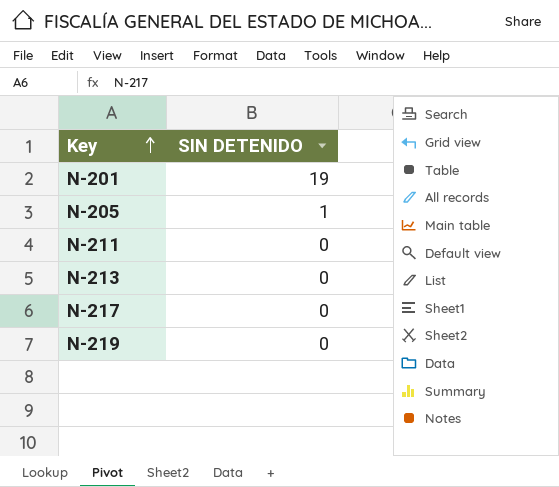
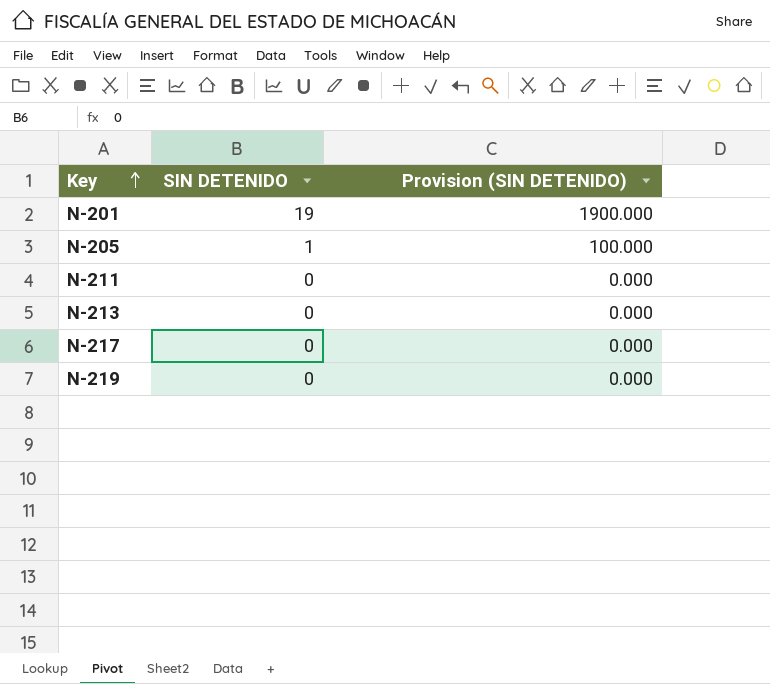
column Provision (SIN DETENIDO) | formula: none -> [SIN DETENIDO] * 100

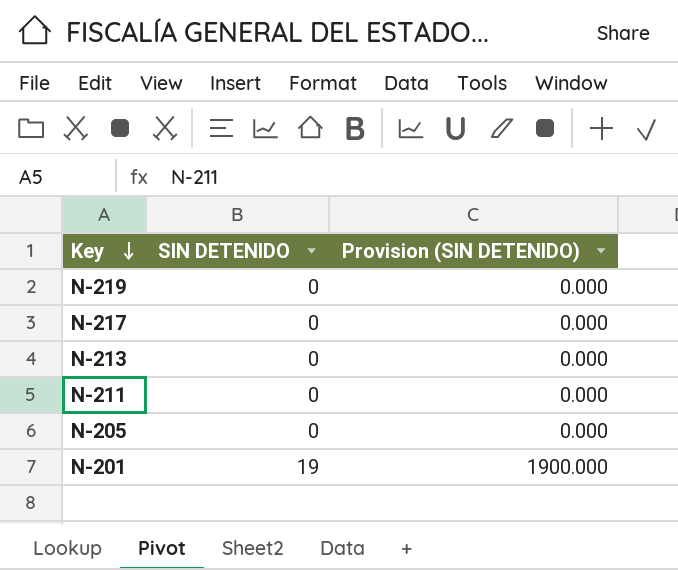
row order: Key ascending -> Key descending
N-205 | SIN DETENIDO: 1 -> 0
N-205 | Provision (SIN DETENIDO): 100.000 -> 0.000

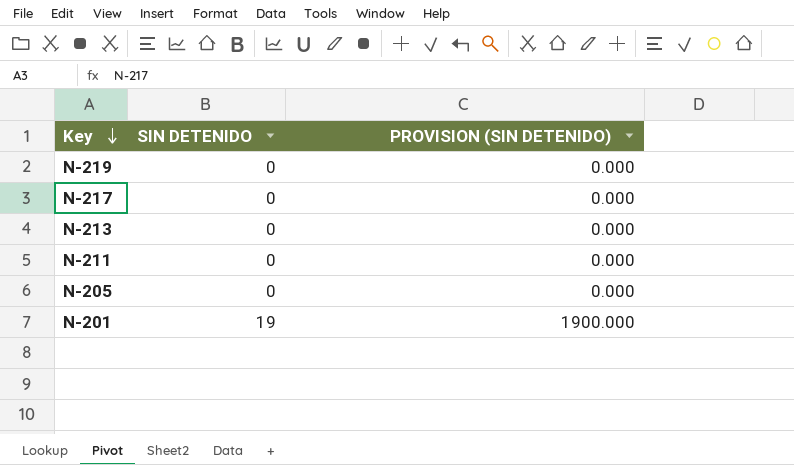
column name: Provision (SIN DETENIDO) -> PROVISION (SIN DETENIDO)

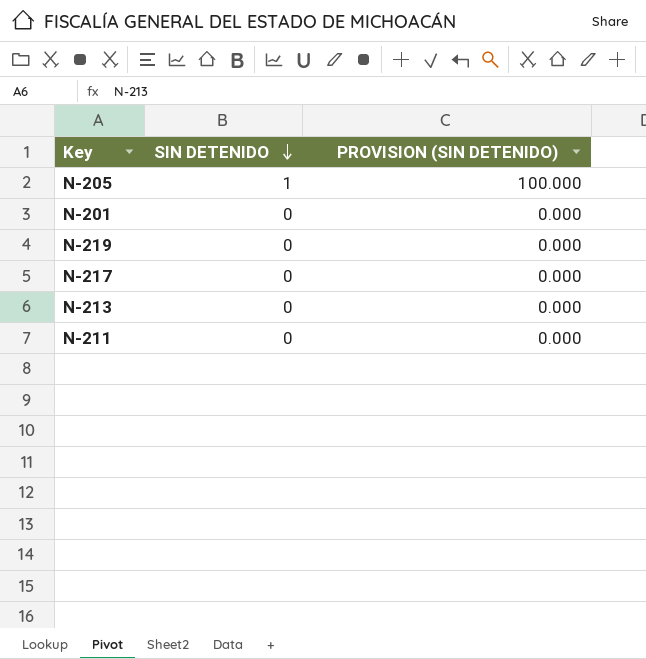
row order: Key descending -> SIN DETENIDO descending
N-205 | SIN DETENIDO: 0 -> 1
N-205 | PROVISION (SIN DETENIDO): 0.000 -> 100.000
N-201 | SIN DETENIDO: 19 -> 0
N-201 | PROVISION (SIN DETENIDO): 1900.000 -> 0.000

